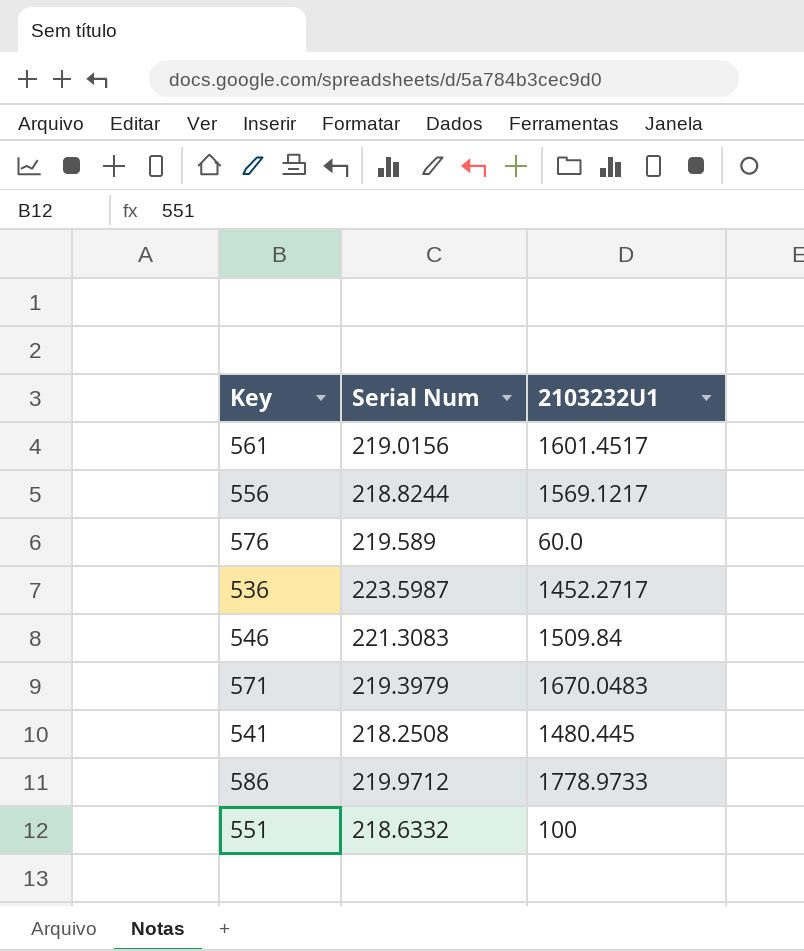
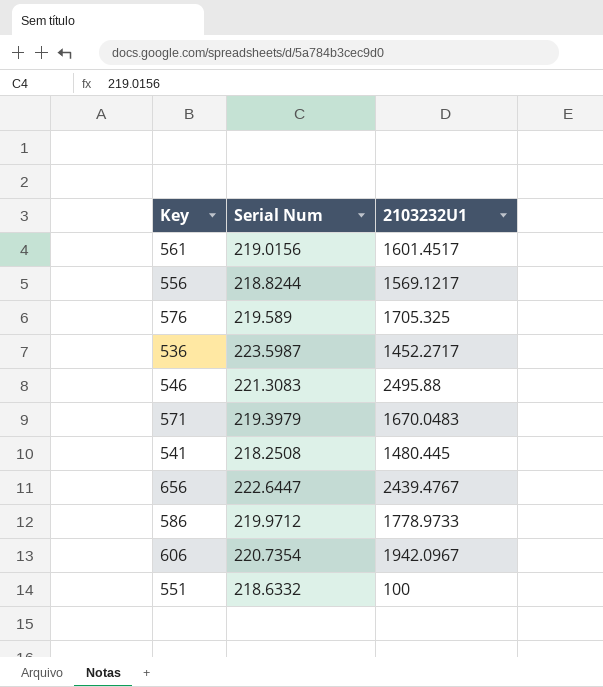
576 | 2103232U1: 60.0 -> 1705.325
546 | 2103232U1: 1509.84 -> 2495.88
row 656: none -> 222.6447 | 2439.4767
row 606: none -> 220.7354 | 1942.0967

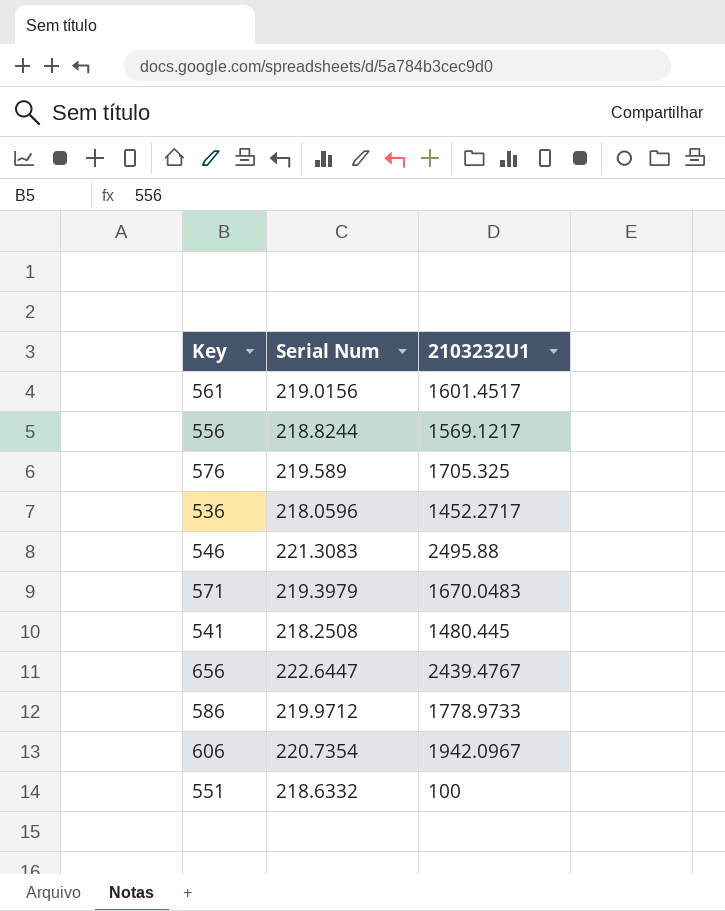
536 | Serial Num: 223.5987 -> 218.0596

